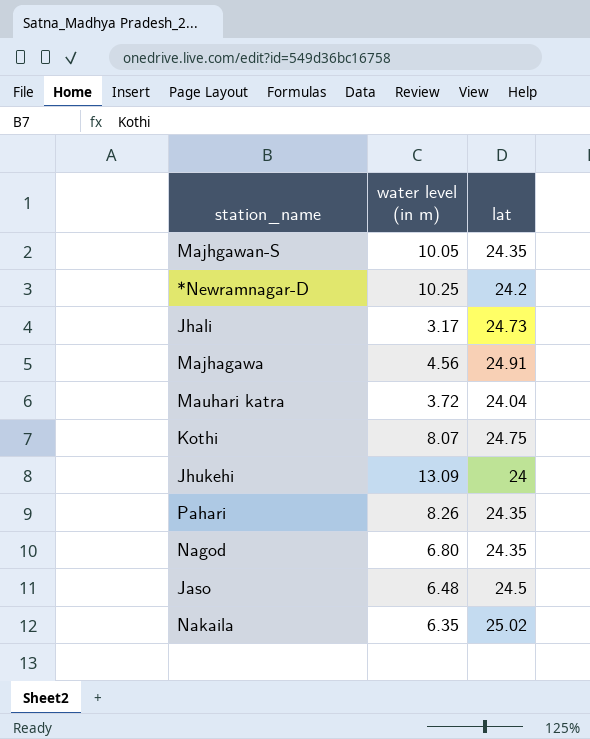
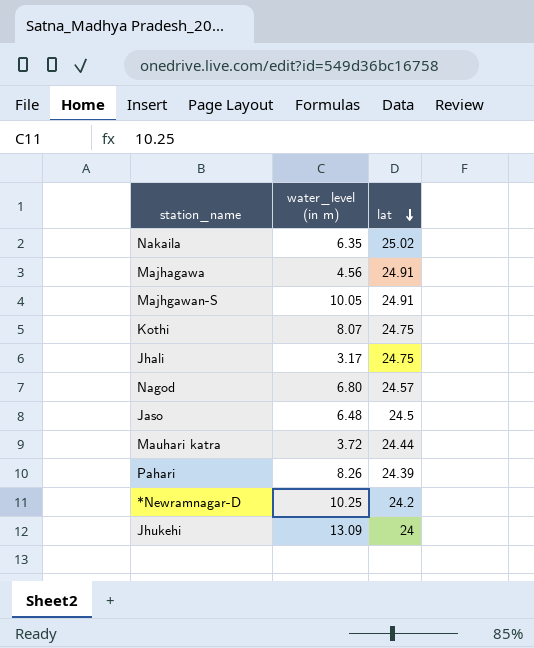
row order: none -> lat descending
column name: water level (in m) -> water_level (in m)
Majhgawan-S | lat: 24.35 -> 24.91
Jhali | lat: 24.73 -> 24.75
Nagod | lat: 24.35 -> 24.57
Mauhari katra | lat: 24.04 -> 24.44
Pahari | lat: 24.35 -> 24.39

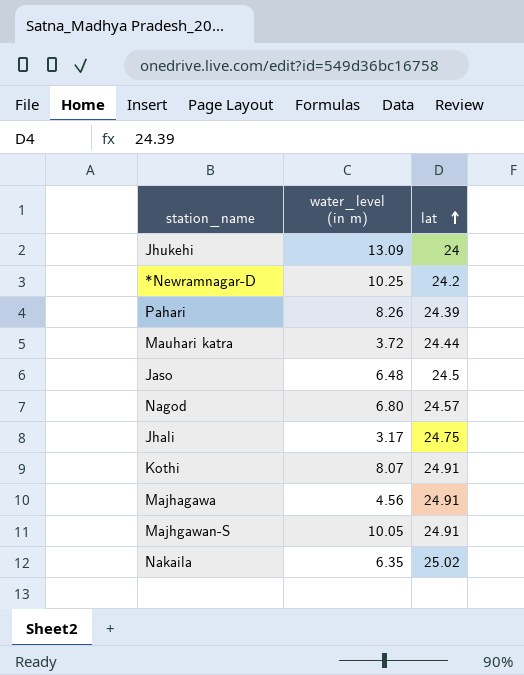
row order: lat descending -> lat ascending
Kothi | lat: 24.75 -> 24.91

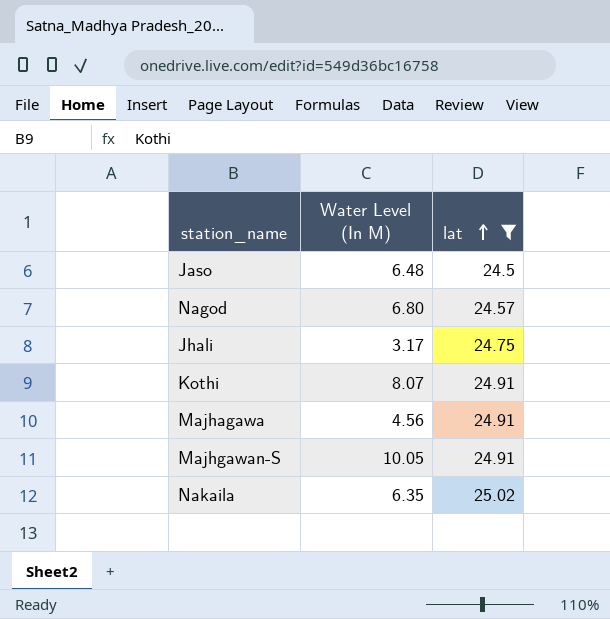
filter: none -> lat >= 24.5
column name: water_level (in m) -> Water Level (In M)

